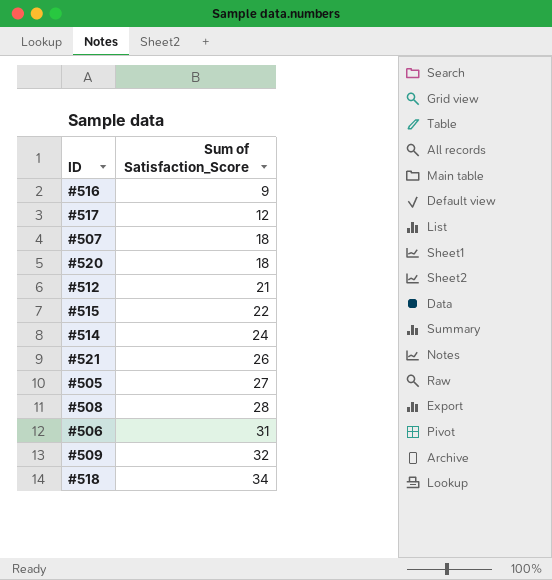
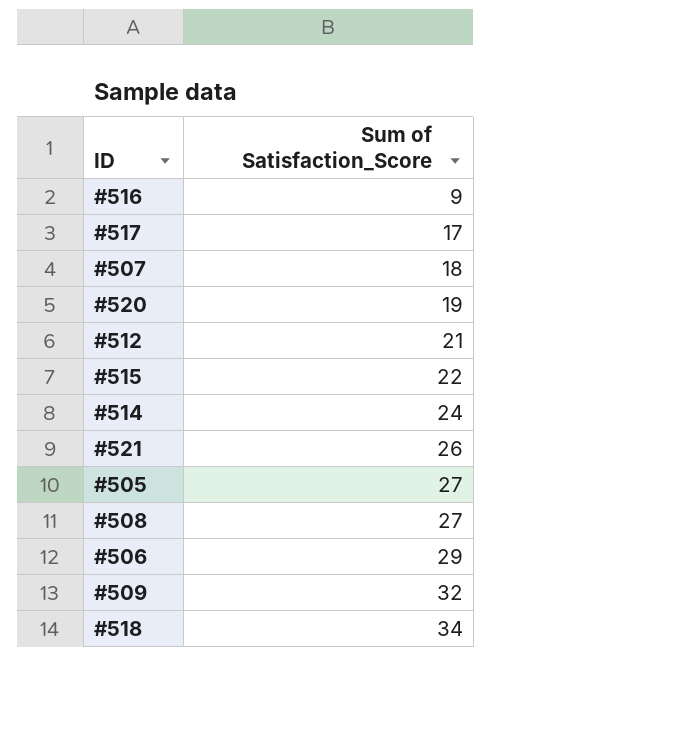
#517 | Sum of Satisfaction_Score: 12 -> 17
#520 | Sum of Satisfaction_Score: 18 -> 19
#508 | Sum of Satisfaction_Score: 28 -> 27
#506 | Sum of Satisfaction_Score: 31 -> 29

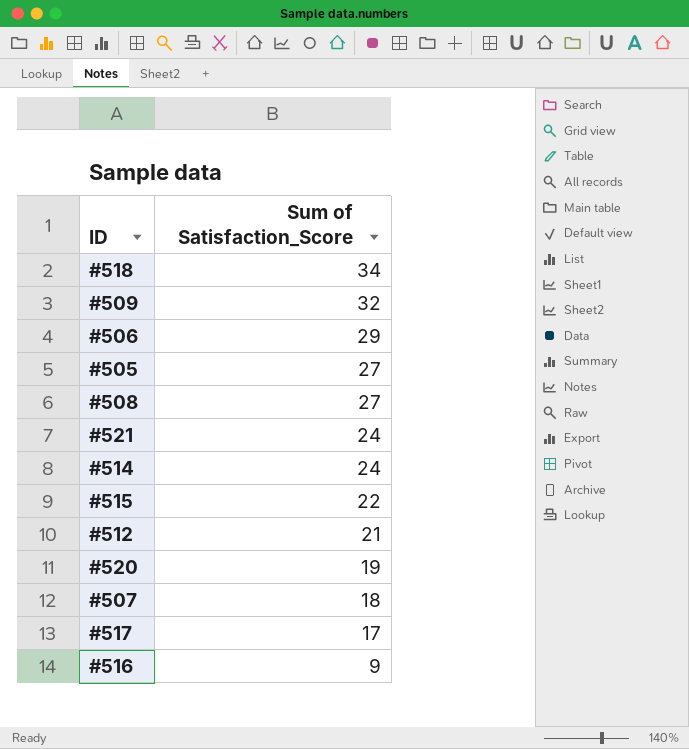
row order: Sum of Satisfaction_Score ascending -> Sum of Satisfaction_Score descending
#521 | Sum of Satisfaction_Score: 26 -> 24

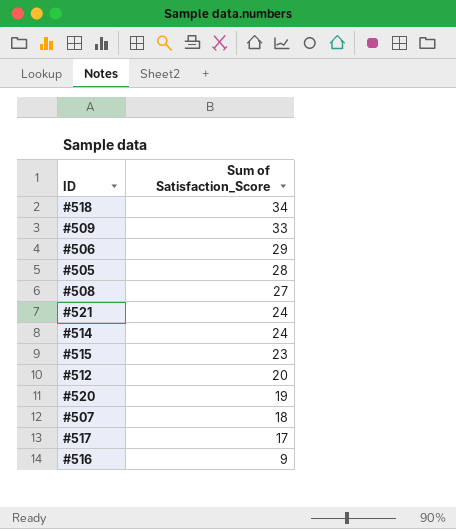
#509 | Sum of Satisfaction_Score: 32 -> 33
#505 | Sum of Satisfaction_Score: 27 -> 28
#515 | Sum of Satisfaction_Score: 22 -> 23
#512 | Sum of Satisfaction_Score: 21 -> 20

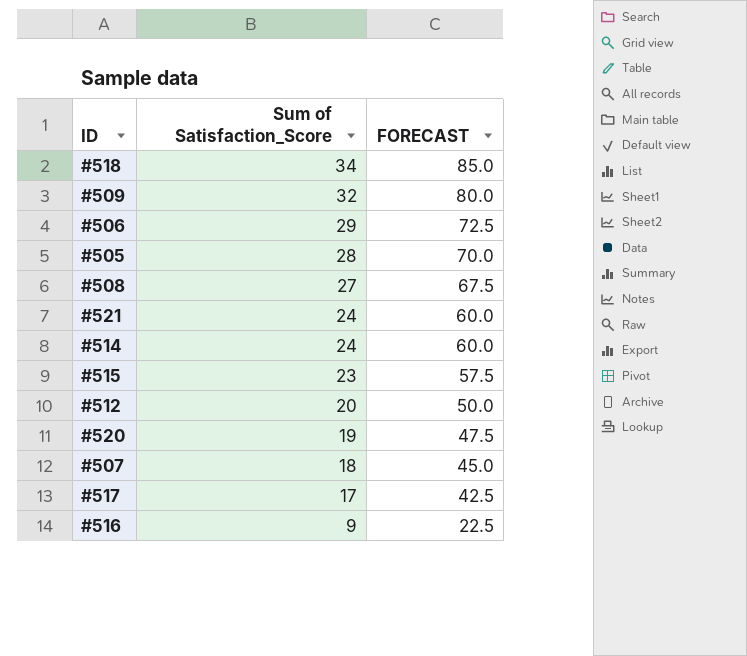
column FORECAST | formula: none -> [Sum of Satisfaction_Score] * 2.5
#509 | Sum of Satisfaction_Score: 33 -> 32

